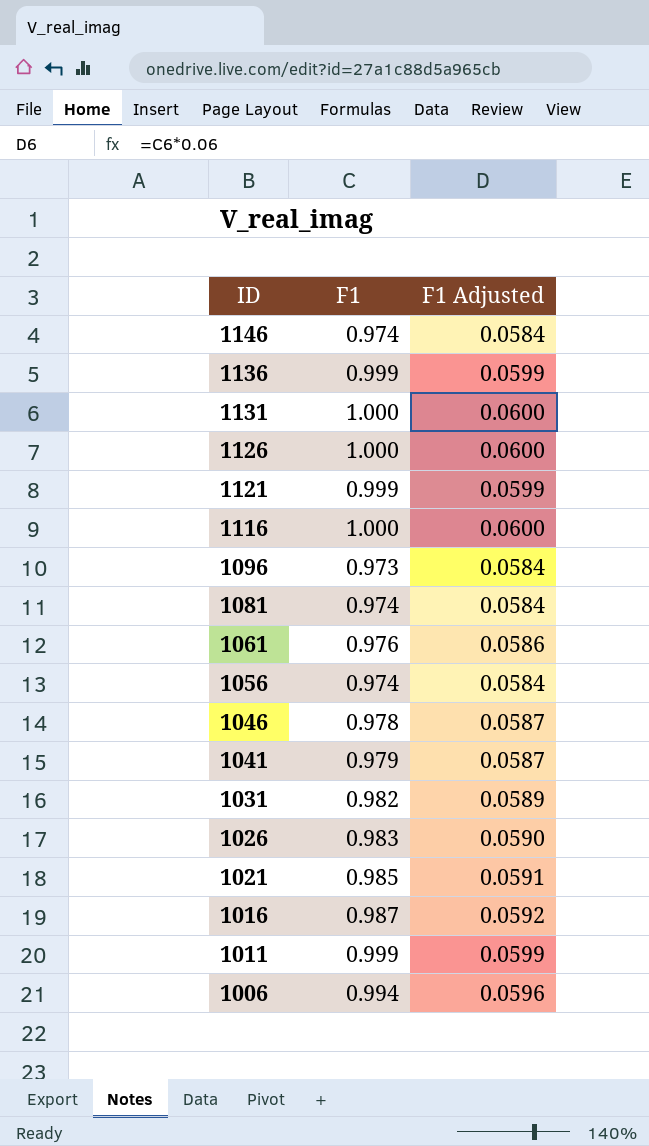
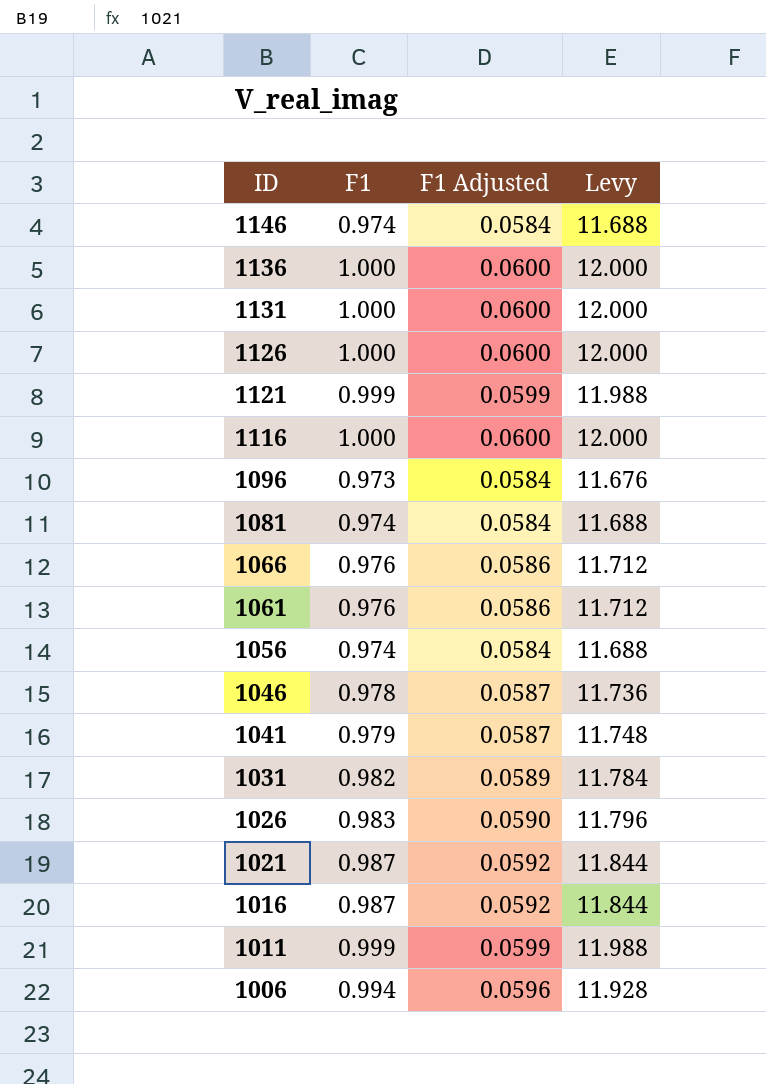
column Levy | formula: none -> [F1] * 12
1136 | F1: 0.999 -> 1.000
1136 | F1 Adjusted: 0.0599 -> 0.0600
row 1066: none -> 0.976 | 0.0586 | 11.712
1021 | F1: 0.985 -> 0.987
1021 | F1 Adjusted: 0.0591 -> 0.0592

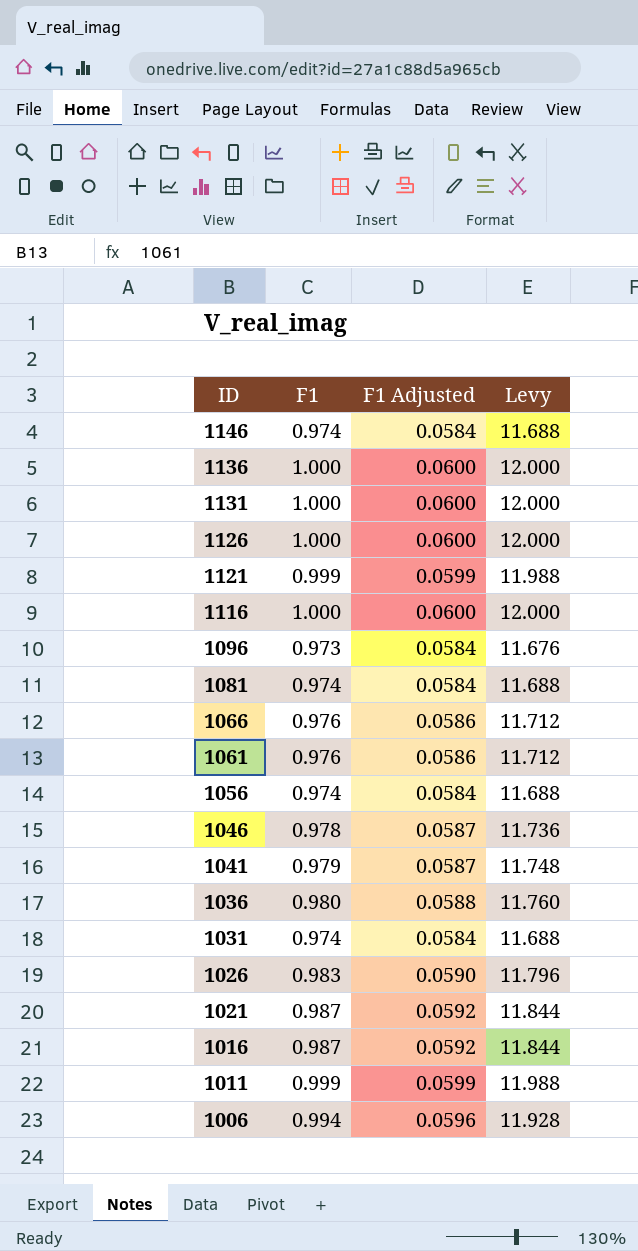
row 1036: none -> 0.980 | 0.0588 | 11.760
1031 | F1: 0.982 -> 0.974
1031 | F1 Adjusted: 0.0589 -> 0.0584
1031 | Levy: 11.784 -> 11.688

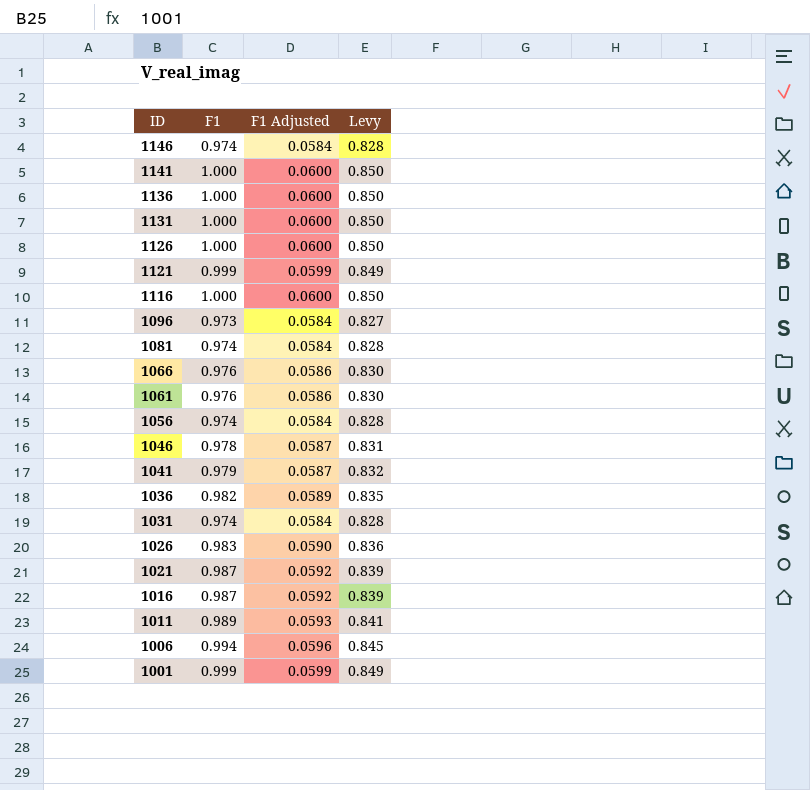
column Levy | formula: [F1] * 12 -> [F1] * 0.85
row 1141: none -> 1.000 | 0.0600 | 0.850
1036 | F1: 0.980 -> 0.982
1036 | F1 Adjusted: 0.0588 -> 0.0589
1011 | F1: 0.999 -> 0.989
1011 | F1 Adjusted: 0.0599 -> 0.0593
row 1001: none -> 0.999 | 0.0599 | 0.849

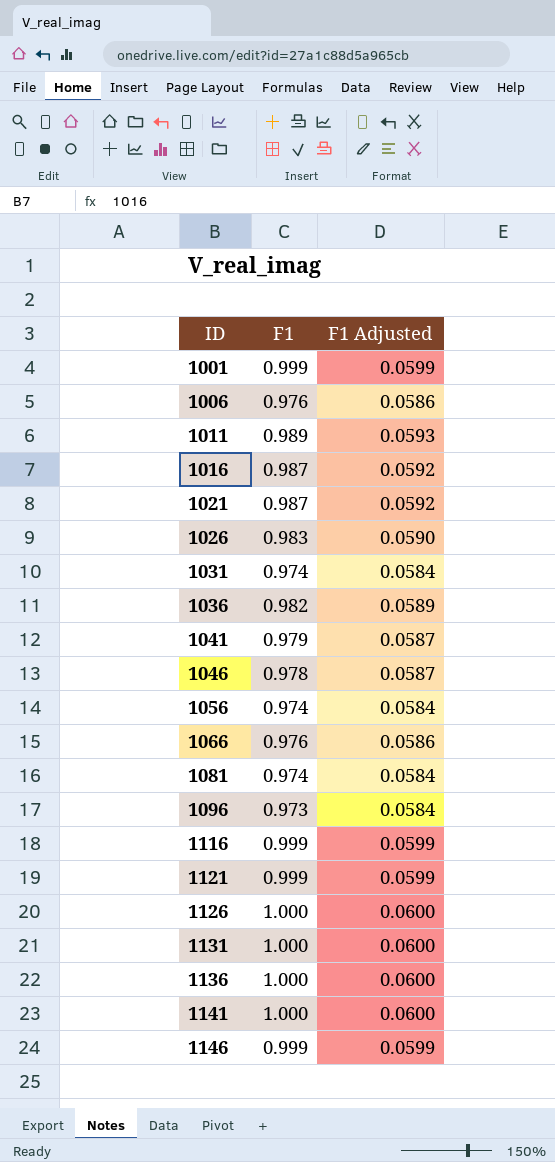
row order: ID descending -> ID ascending
column Levy | formula: [F1] * 0.85 -> none
row 1061: 0.976 | 0.0586 | 0.830 -> none
1006 | F1: 0.994 -> 0.976
1006 | F1 Adjusted: 0.0596 -> 0.0586
1116 | F1: 1.000 -> 0.999
1116 | F1 Adjusted: 0.0600 -> 0.0599
1146 | F1: 0.974 -> 0.999
1146 | F1 Adjusted: 0.0584 -> 0.0599

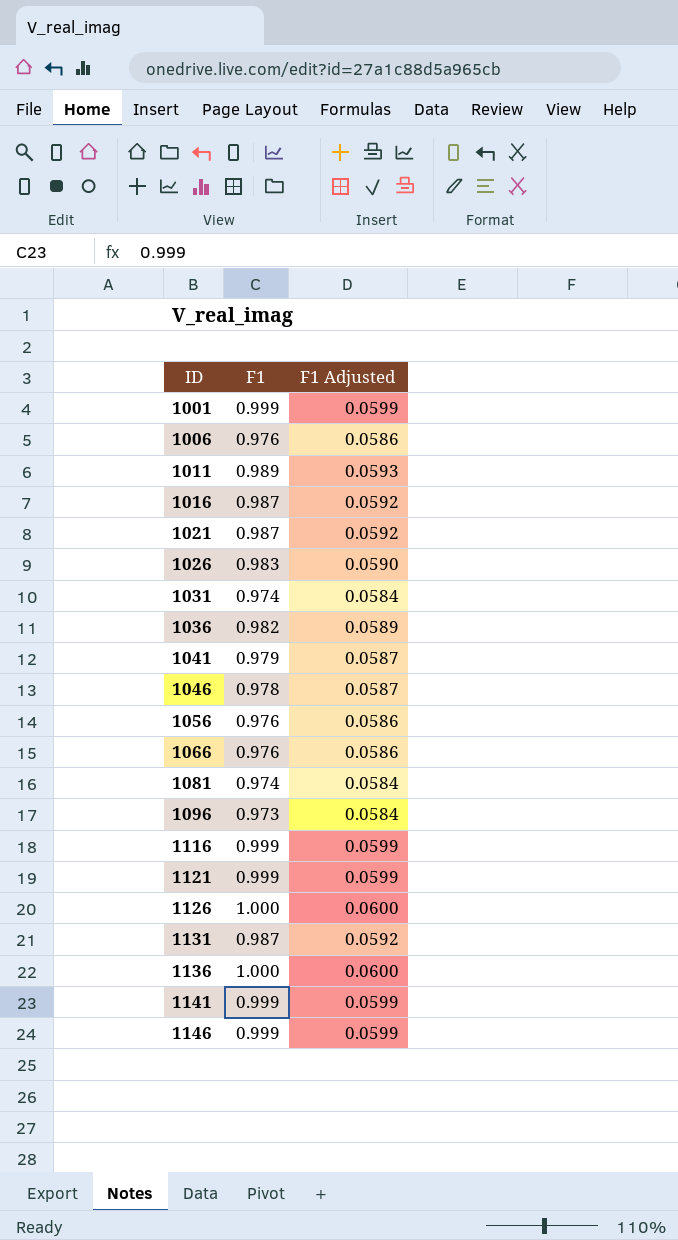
1056 | F1: 0.974 -> 0.976
1056 | F1 Adjusted: 0.0584 -> 0.0586
1131 | F1: 1.000 -> 0.987
1131 | F1 Adjusted: 0.0600 -> 0.0592
1141 | F1: 1.000 -> 0.999
1141 | F1 Adjusted: 0.0600 -> 0.0599

